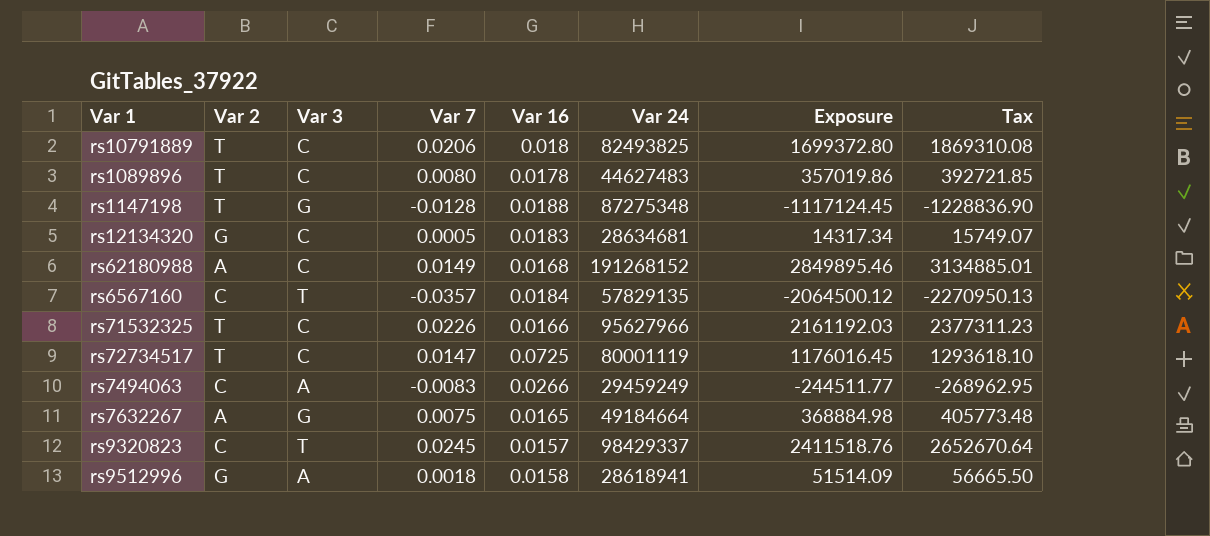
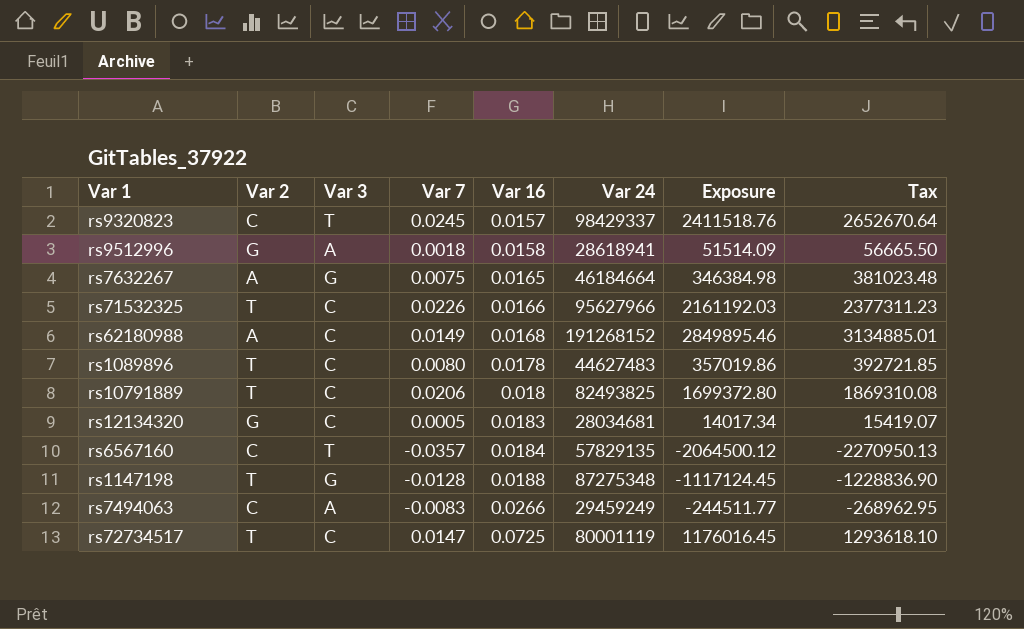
row order: none -> Var 16 ascending
rs7632267 | Var 24: 49184664 -> 46184664
rs7632267 | Exposure: 368884.98 -> 346384.98
rs7632267 | Tax: 405773.48 -> 381023.48
rs12134320 | Var 24: 28634681 -> 28034681
rs12134320 | Exposure: 14317.34 -> 14017.34
rs12134320 | Tax: 15749.07 -> 15419.07

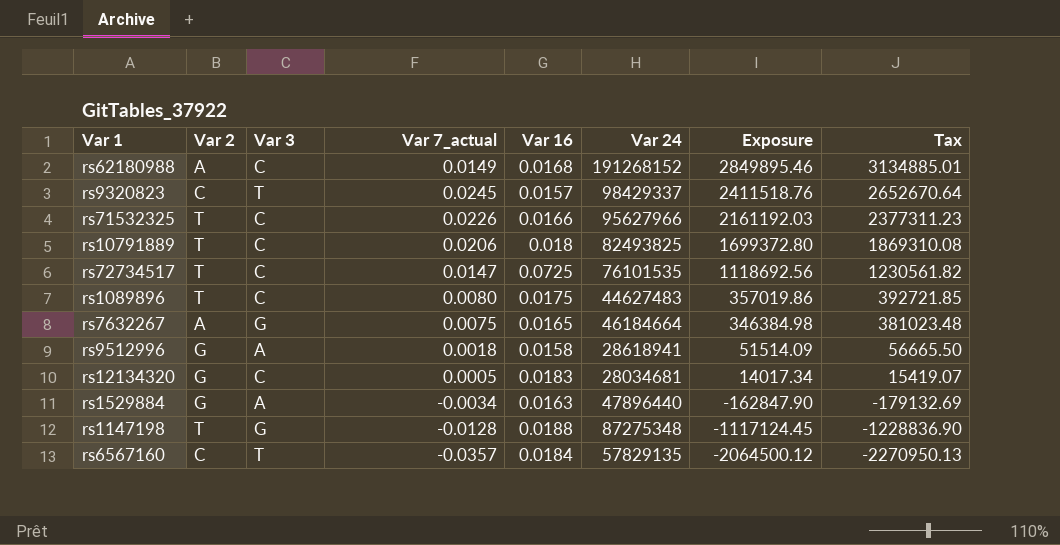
row order: Var 16 ascending -> Exposure descending
column name: Var 7 -> Var 7_actual
row rs7494063: C | A | -0.0083 | 0.0266 | 29459249 | -244511.77 | -268962.95 -> none
rs72734517 | Var 24: 80001119 -> 76101535
rs72734517 | Exposure: 1176016.45 -> 1118692.56
rs72734517 | Tax: 1293618.10 -> 1230561.82
rs1089896 | Var 16: 0.0178 -> 0.0175
row rs1529884: none -> G | A | -0.0034 | 0.0163 | 47896440 | -162847.90 | -179132.69

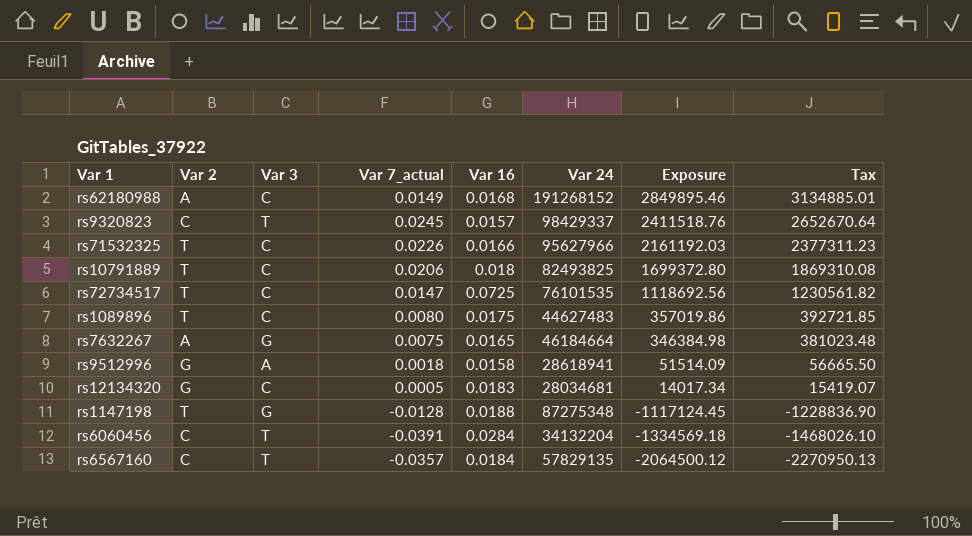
row rs1529884: G | A | -0.0034 | 0.0163 | 47896440 | -162847.90 | -179132.69 -> none
row rs6060456: none -> C | T | -0.0391 | 0.0284 | 34132204 | -1334569.18 | -1468026.10

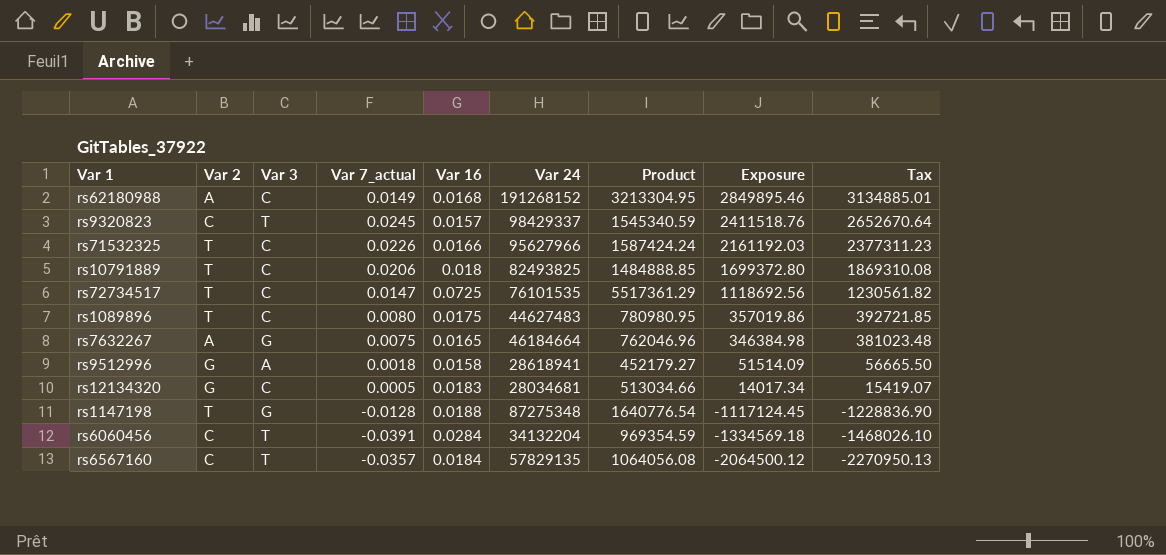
column Product | formula: none -> [Var 16] * [Var 24]

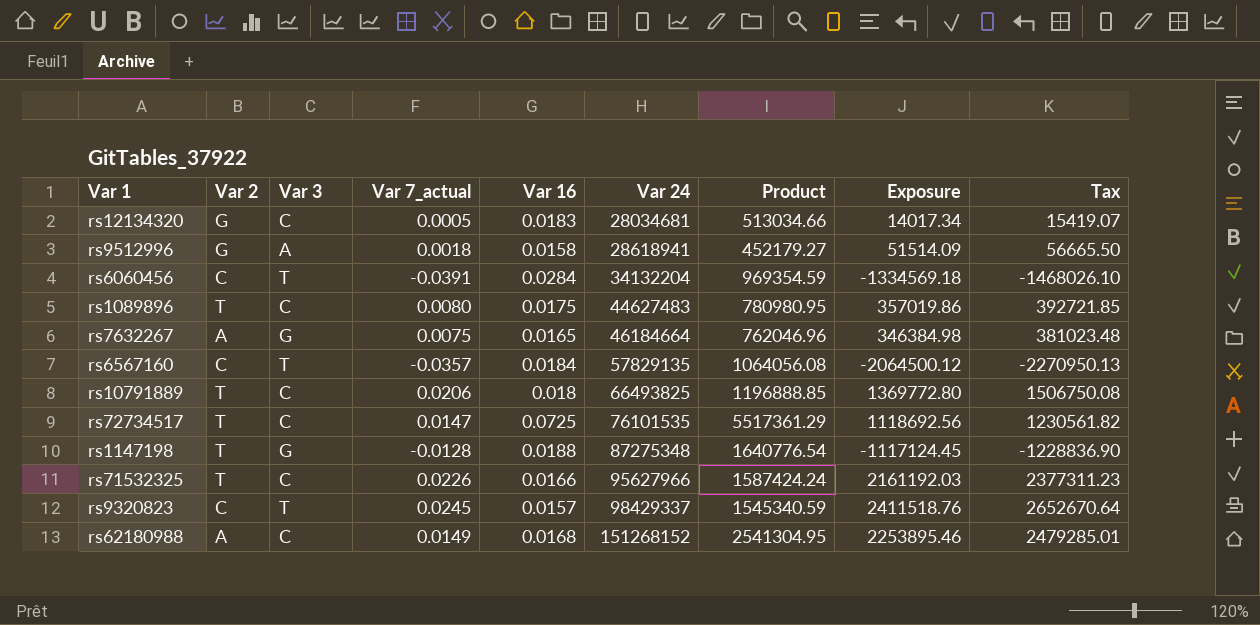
row order: Exposure descending -> Var 24 ascending
rs10791889 | Var 24: 82493825 -> 66493825
rs10791889 | Product: 1484888.85 -> 1196888.85
rs10791889 | Exposure: 1699372.80 -> 1369772.80
rs10791889 | Tax: 1869310.08 -> 1506750.08
rs62180988 | Var 24: 191268152 -> 151268152
rs62180988 | Product: 3213304.95 -> 2541304.95
rs62180988 | Exposure: 2849895.46 -> 2253895.46
rs62180988 | Tax: 3134885.01 -> 2479285.01

